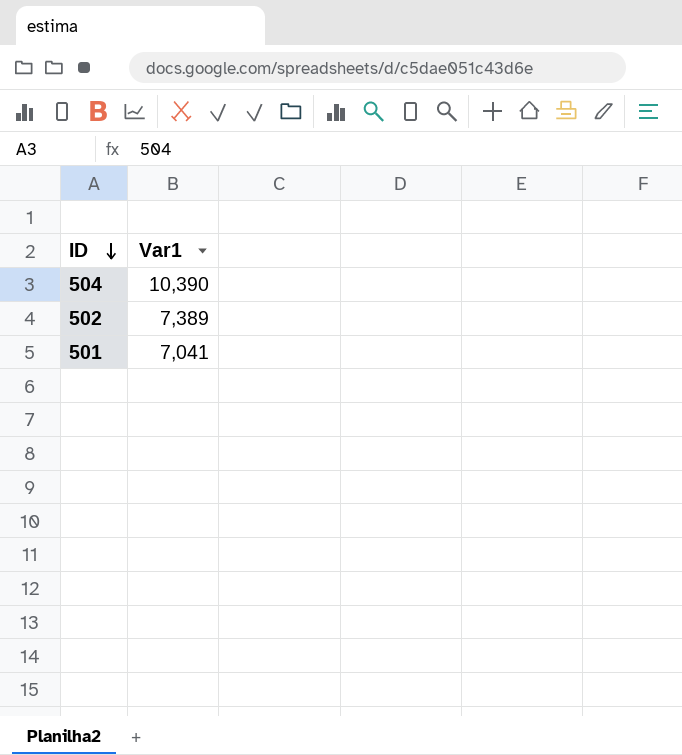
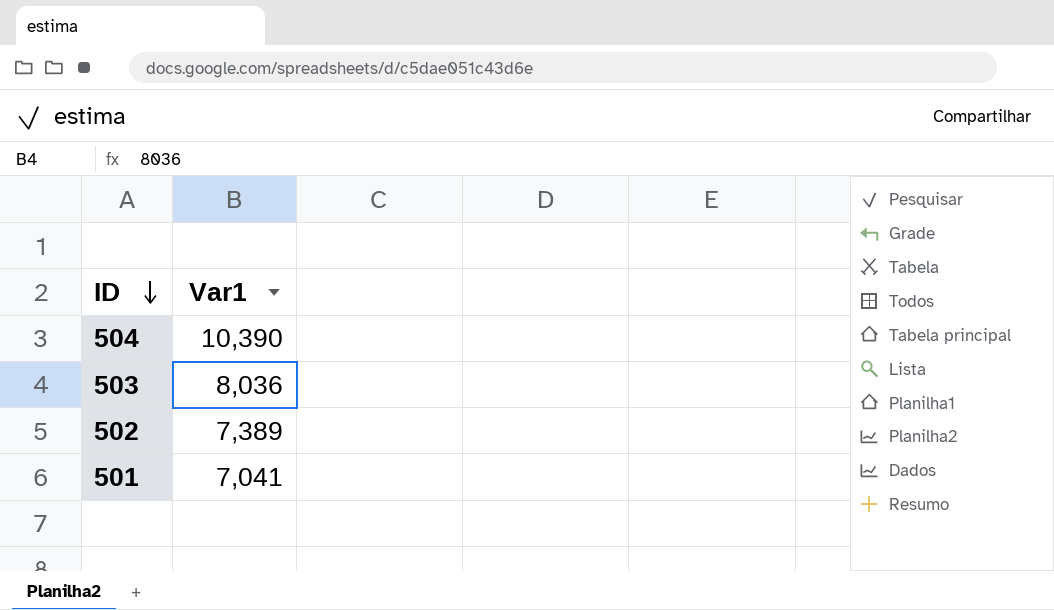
row 503: none -> 8,036

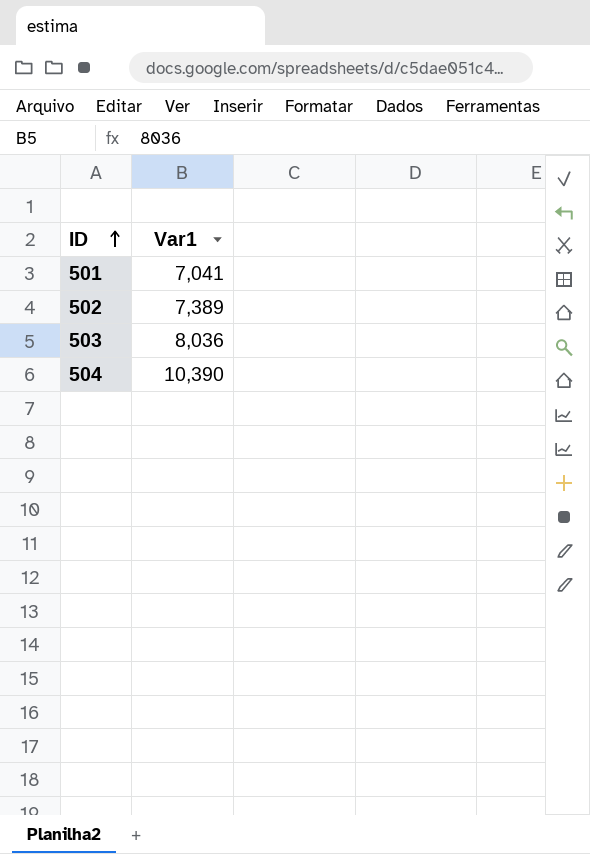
row order: ID descending -> ID ascending

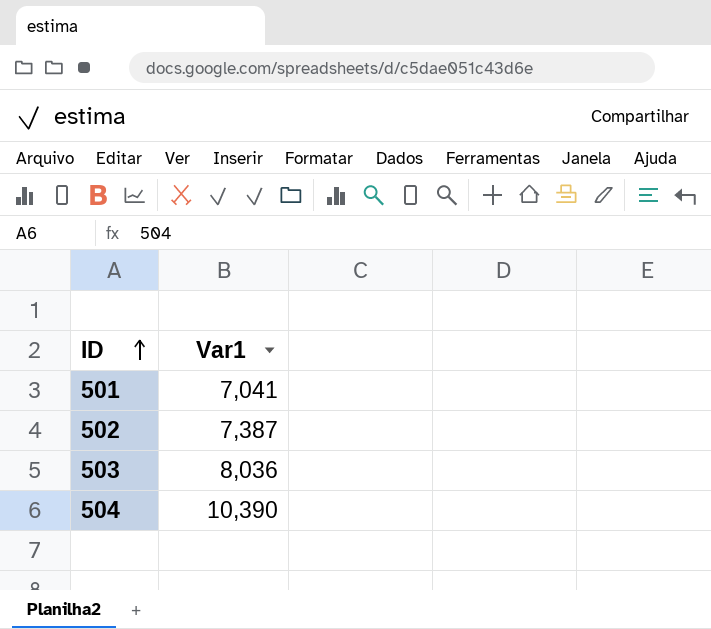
502 | Var1: 7,389 -> 7,387

